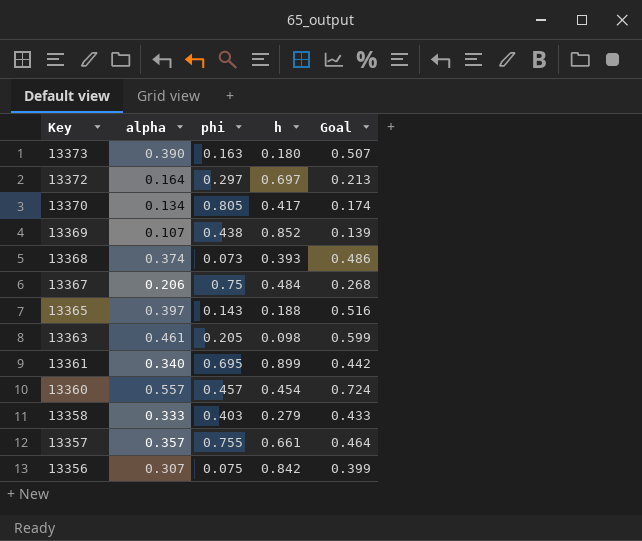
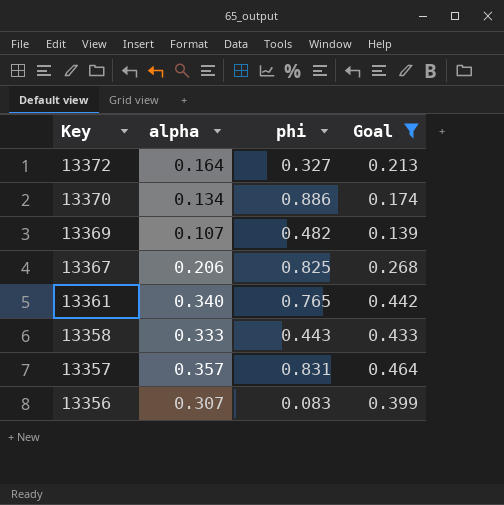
filter: none -> Goal <= 0.464
column h | position: 4 -> none
13372 | phi: 0.297 -> 0.327
13370 | phi: 0.805 -> 0.886
13369 | phi: 0.438 -> 0.482
13367 | phi: 0.75 -> 0.825
13361 | phi: 0.695 -> 0.765
13358 | phi: 0.403 -> 0.443
13357 | phi: 0.755 -> 0.831
13356 | phi: 0.075 -> 0.083

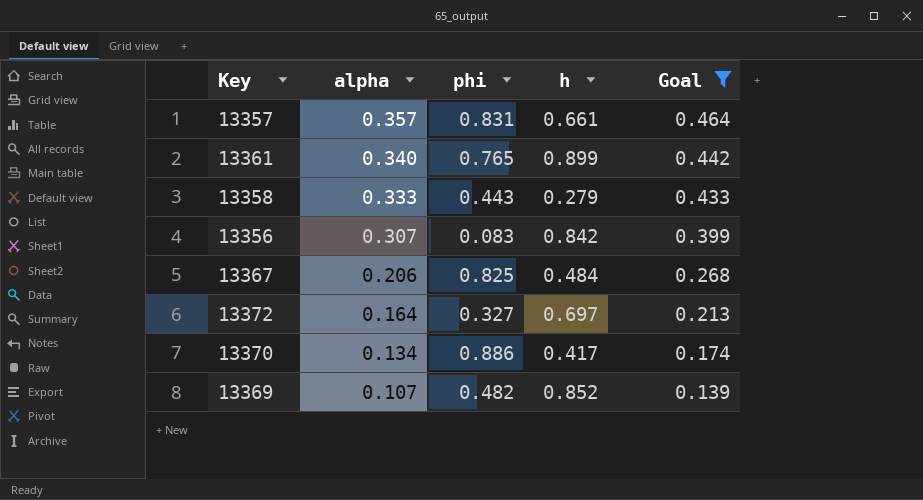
row order: Key descending -> alpha descending
column h | position: none -> 4

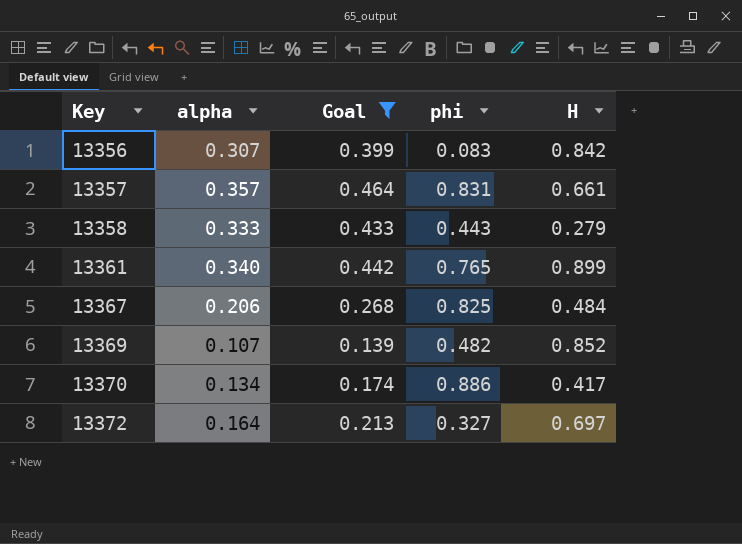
row order: alpha descending -> Key ascending
column Goal | position: 5 -> 3
column name: h -> H

